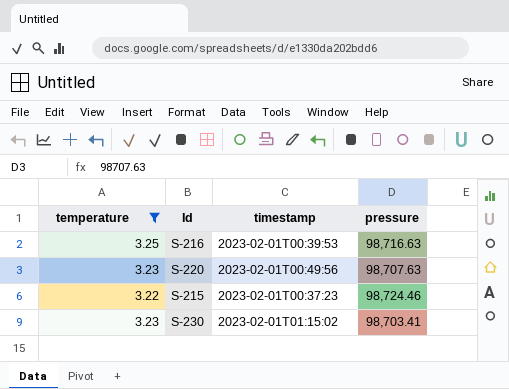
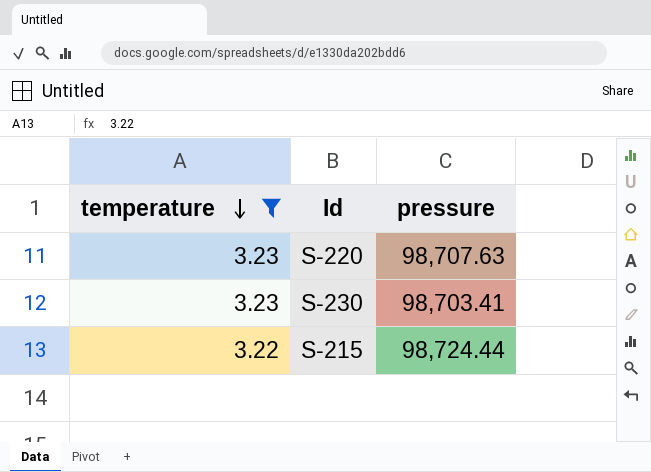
row order: none -> temperature descending
column timestamp | position: 3 -> none
row S-216: 3.25 | 2023-02-01T00:39:53 | 98,716.63 -> none
S-215 | pressure: 98,724.46 -> 98,724.44

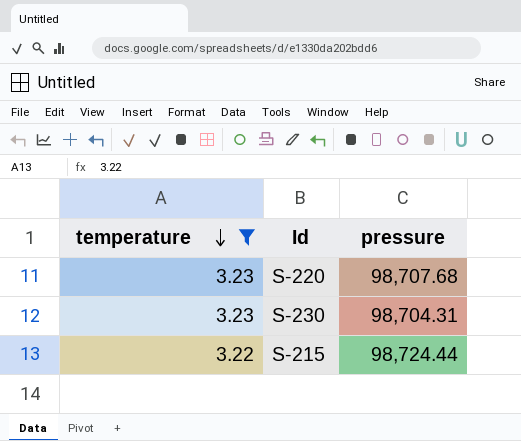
S-220 | pressure: 98,707.63 -> 98,707.68
S-230 | pressure: 98,703.41 -> 98,704.31

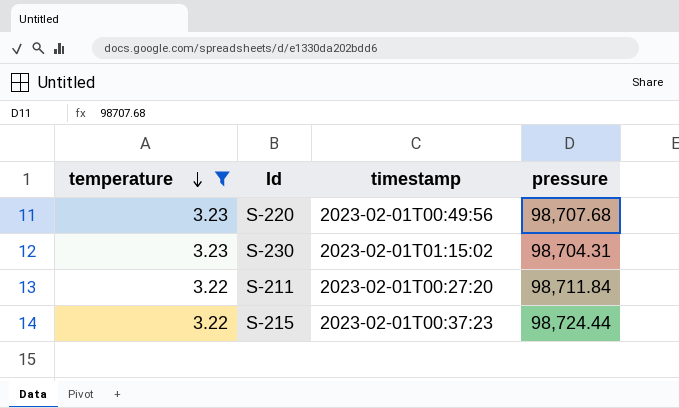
column timestamp | position: none -> 3
row S-211: none -> 3.22 | 2023-02-01T00:27:20 | 98,711.84

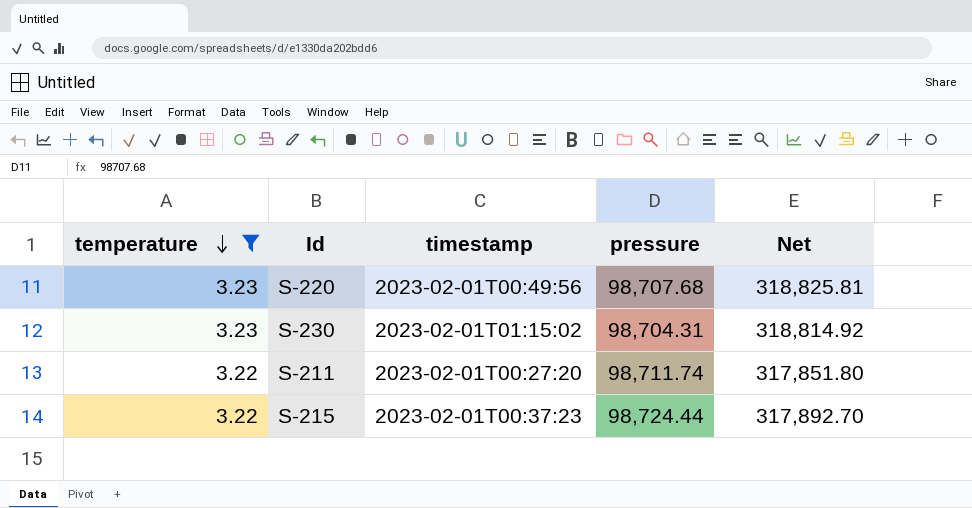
column Net | formula: none -> [temperature] * [pressure]
S-211 | pressure: 98,711.84 -> 98,711.74

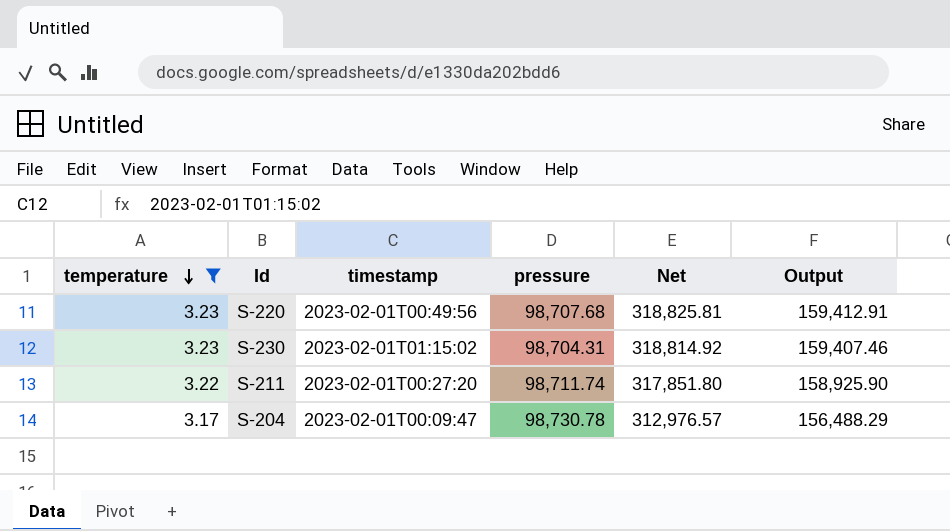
column Output | formula: none -> [Net] * 0.5
row S-215: 3.22 | 2023-02-01T00:37:23 | 98,724.44 | 317,892.70 -> none
row S-204: none -> 3.17 | 2023-02-01T00:09:47 | 98,730.78 | 312,976.57 | 156,488.29

